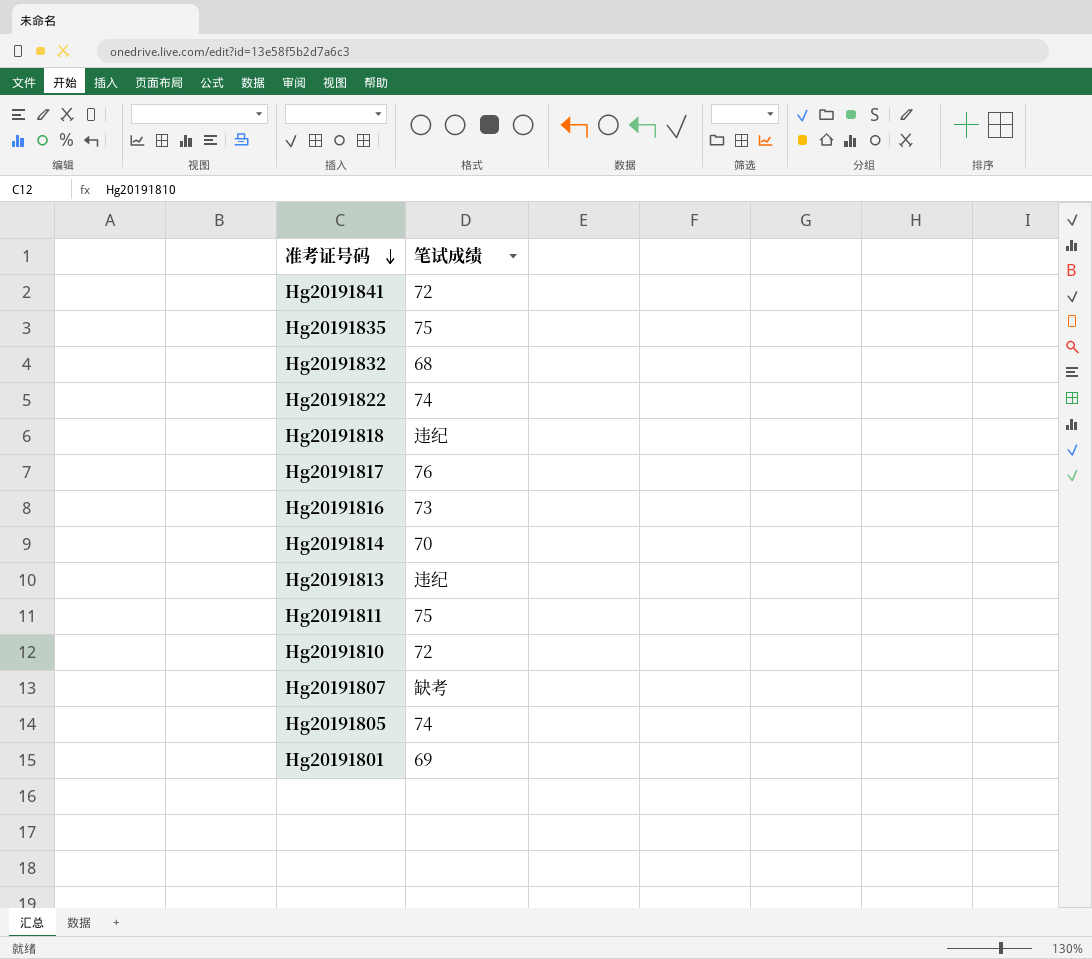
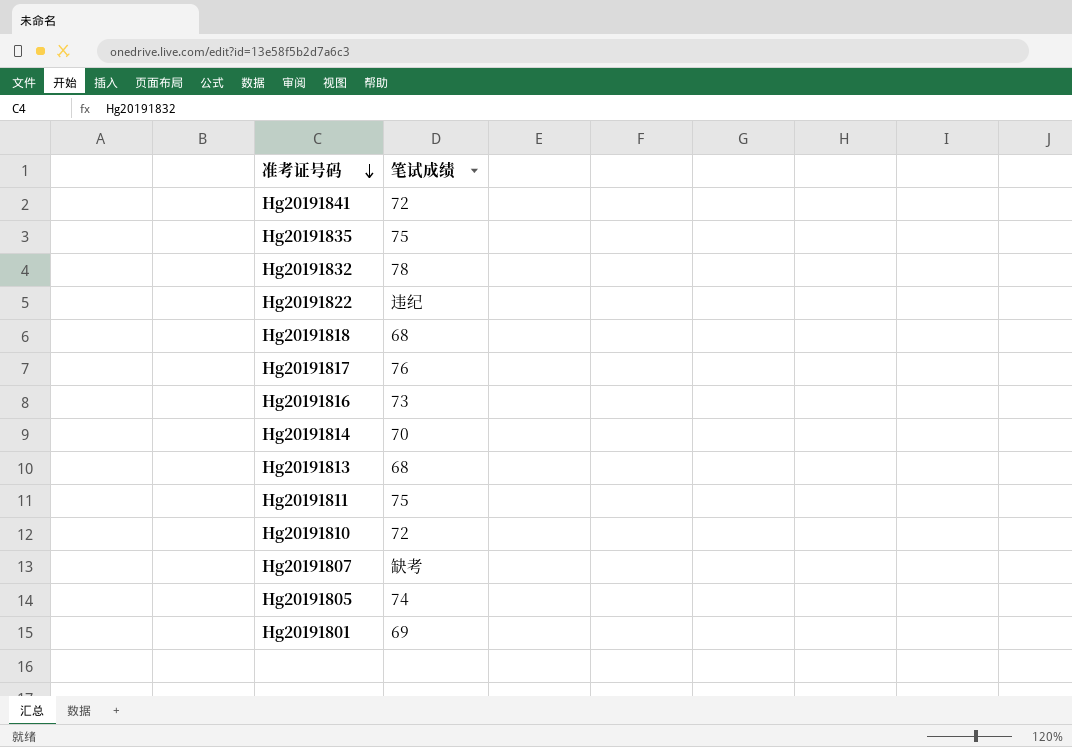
Hg20191832 | 笔试成绩: 68 -> 78
Hg20191822 | 笔试成绩: 74 -> 违纪
Hg20191818 | 笔试成绩: 违纪 -> 68
Hg20191813 | 笔试成绩: 违纪 -> 68

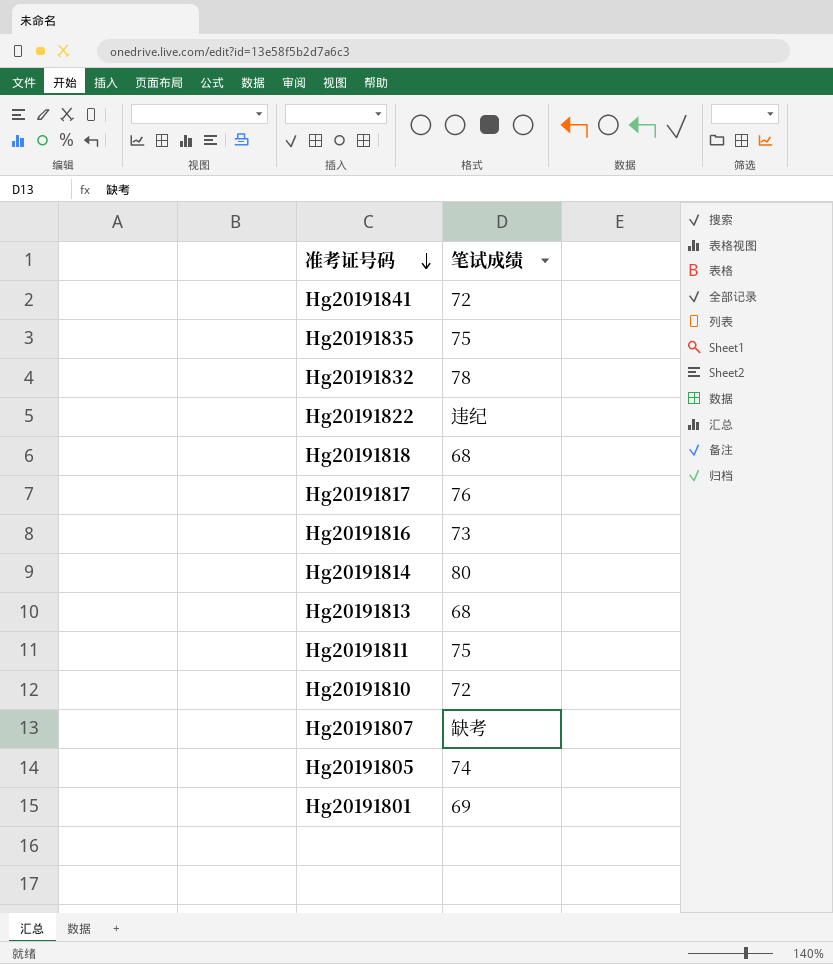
Hg20191814 | 笔试成绩: 70 -> 80

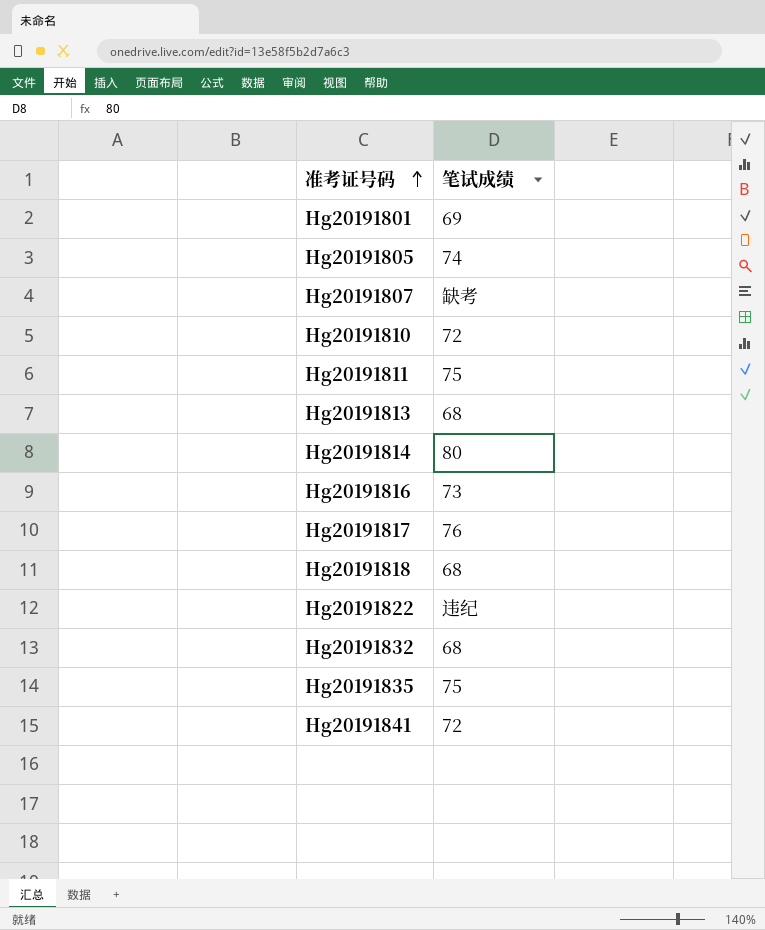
row order: 准考证号码 descending -> 准考证号码 ascending
Hg20191832 | 笔试成绩: 78 -> 68

